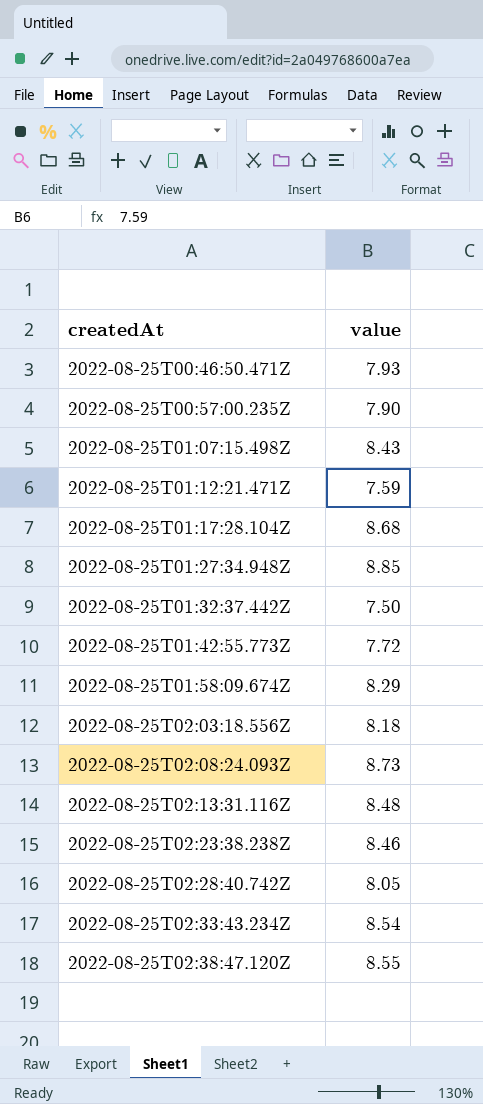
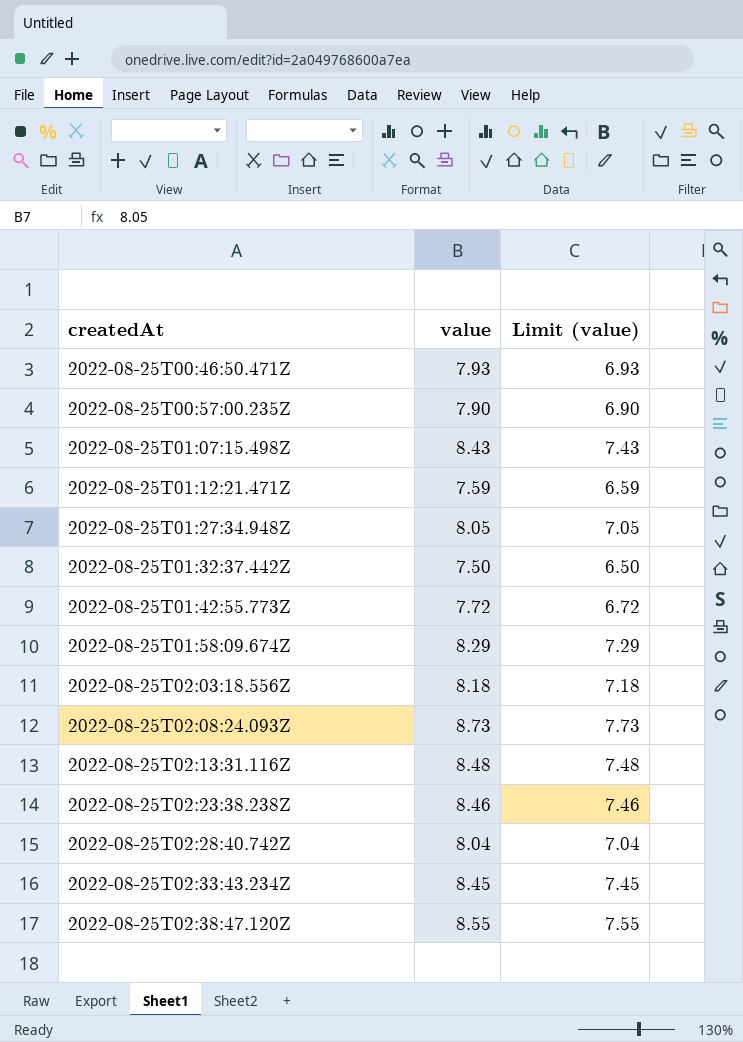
column Limit (value) | formula: none -> [value] - 1
row 2022-08-25T01:17:28.104Z: 8.68 -> none
2022-08-25T01:27:34.948Z | value: 8.85 -> 8.05
2022-08-25T02:28:40.742Z | value: 8.05 -> 8.04
2022-08-25T02:33:43.234Z | value: 8.54 -> 8.45

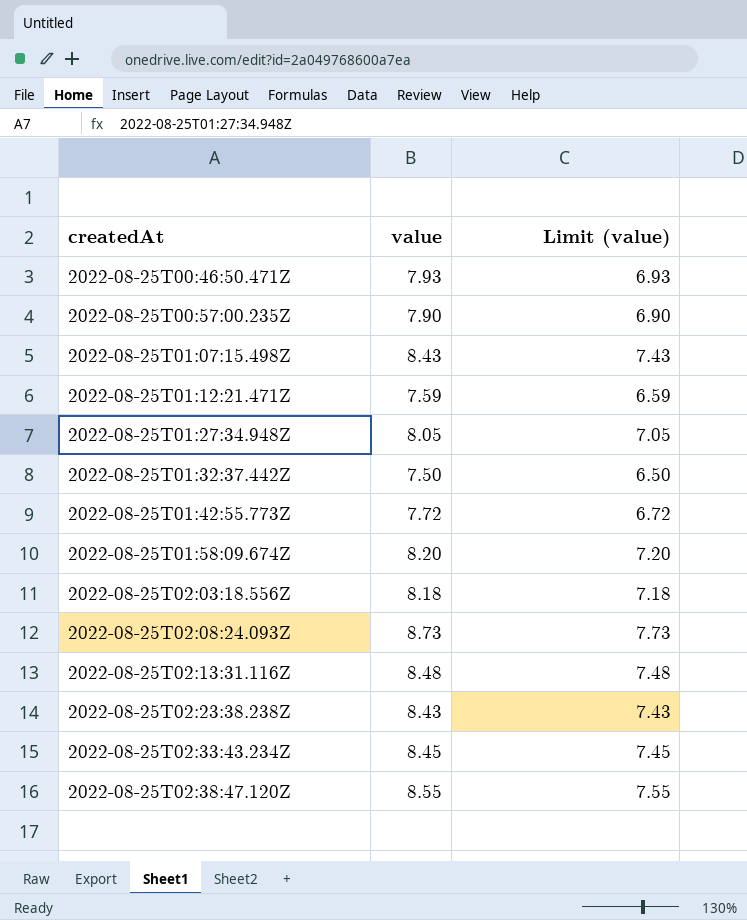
row 2022-08-25T02:28:40.742Z: 8.04 | 7.04 -> none
2022-08-25T01:58:09.674Z | value: 8.29 -> 8.20
2022-08-25T01:58:09.674Z | Limit (value): 7.29 -> 7.20
2022-08-25T02:23:38.238Z | value: 8.46 -> 8.43
2022-08-25T02:23:38.238Z | Limit (value): 7.46 -> 7.43

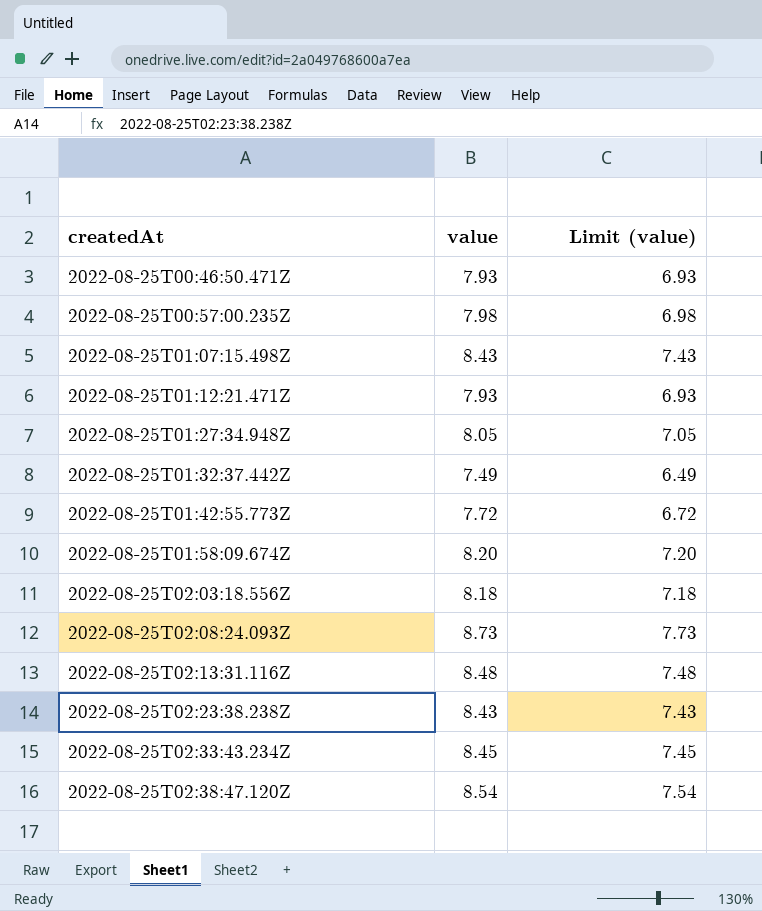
2022-08-25T00:57:00.235Z | value: 7.90 -> 7.98
2022-08-25T00:57:00.235Z | Limit (value): 6.90 -> 6.98
2022-08-25T01:12:21.471Z | value: 7.59 -> 7.93
2022-08-25T01:12:21.471Z | Limit (value): 6.59 -> 6.93
2022-08-25T01:32:37.442Z | value: 7.50 -> 7.49
2022-08-25T01:32:37.442Z | Limit (value): 6.50 -> 6.49
2022-08-25T02:38:47.120Z | value: 8.55 -> 8.54
2022-08-25T02:38:47.120Z | Limit (value): 7.55 -> 7.54

